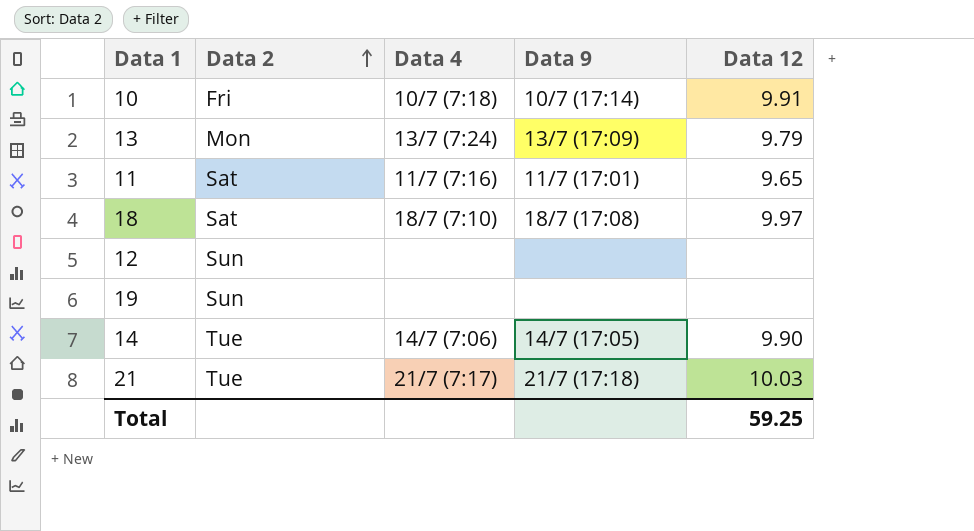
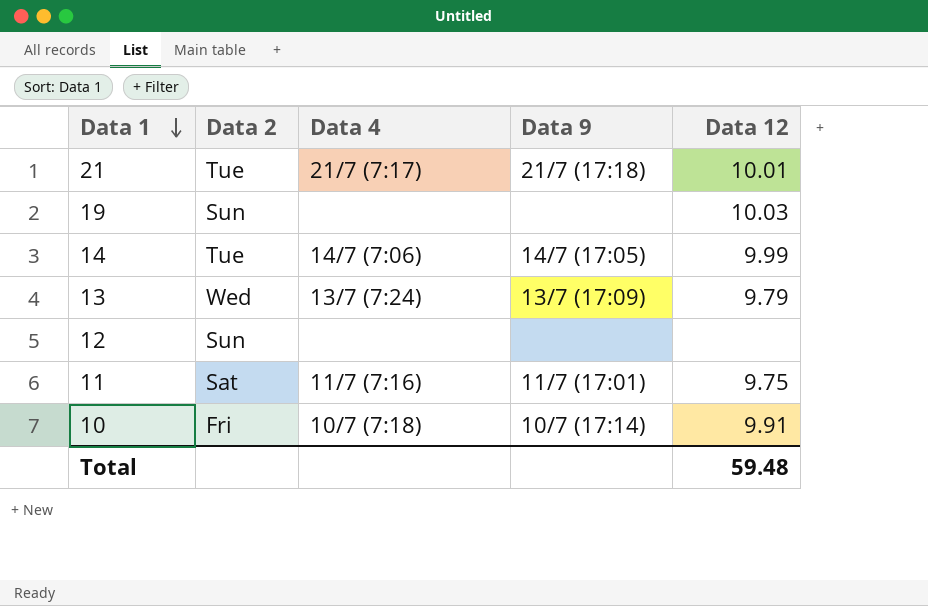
row order: Data 2 ascending -> Data 1 descending
row 18: Sat | 18/7 (7:10) | 18/7 (17:08) | 9.97 -> none
21 | Data 12: 10.03 -> 10.01
19 | Data 12: none -> 10.03
14 | Data 12: 9.90 -> 9.99
13 | Data 2: Mon -> Wed
11 | Data 12: 9.65 -> 9.75
Total | Data 12: 59.25 -> 59.48

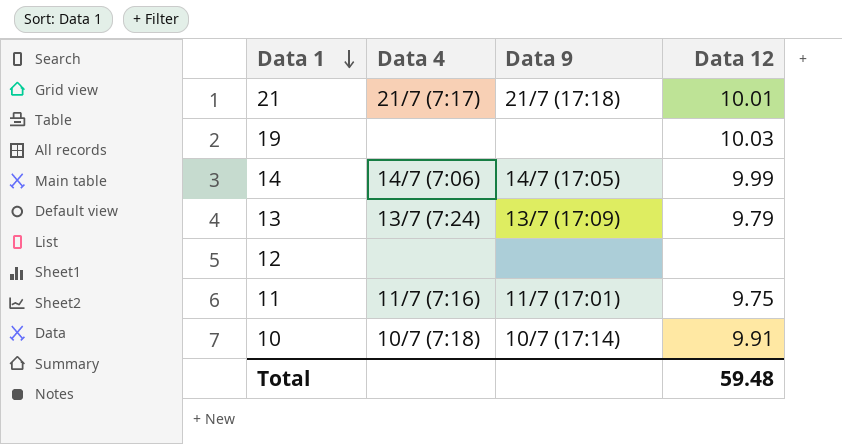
column Data 2 | position: 2 -> none

